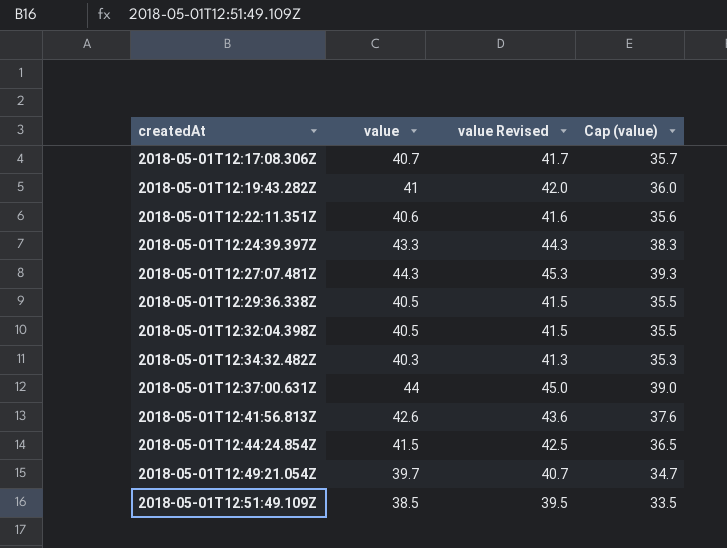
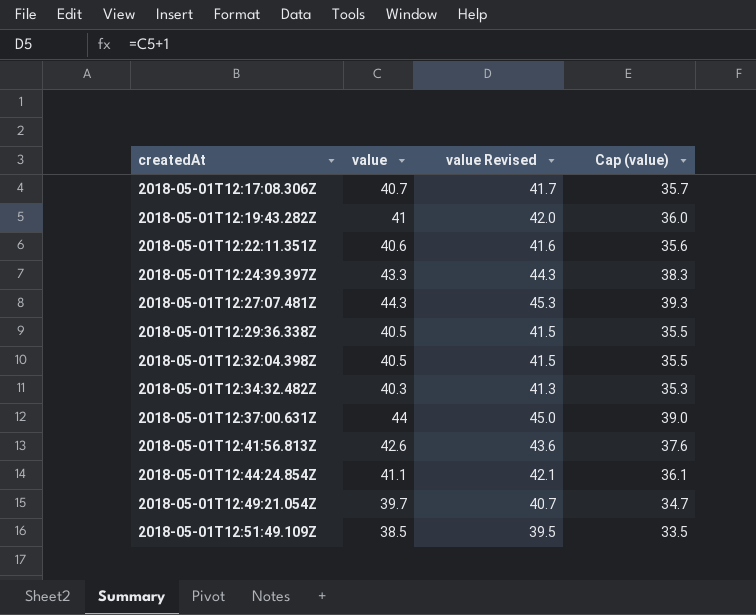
2018-05-01T12:44:24.854Z | value: 41.5 -> 41.1
2018-05-01T12:44:24.854Z | value Revised: 42.5 -> 42.1
2018-05-01T12:44:24.854Z | Cap (value): 36.5 -> 36.1

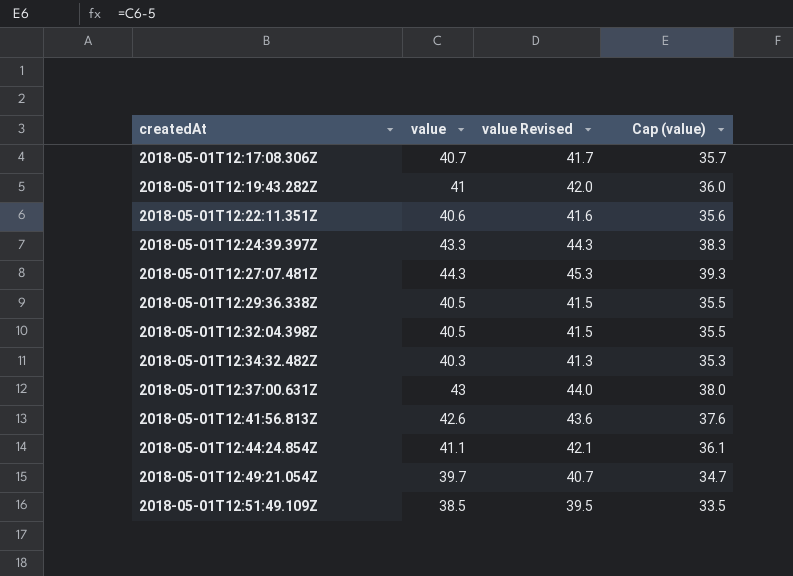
2018-05-01T12:37:00.631Z | value: 44 -> 43
2018-05-01T12:37:00.631Z | value Revised: 45.0 -> 44.0
2018-05-01T12:37:00.631Z | Cap (value): 39.0 -> 38.0

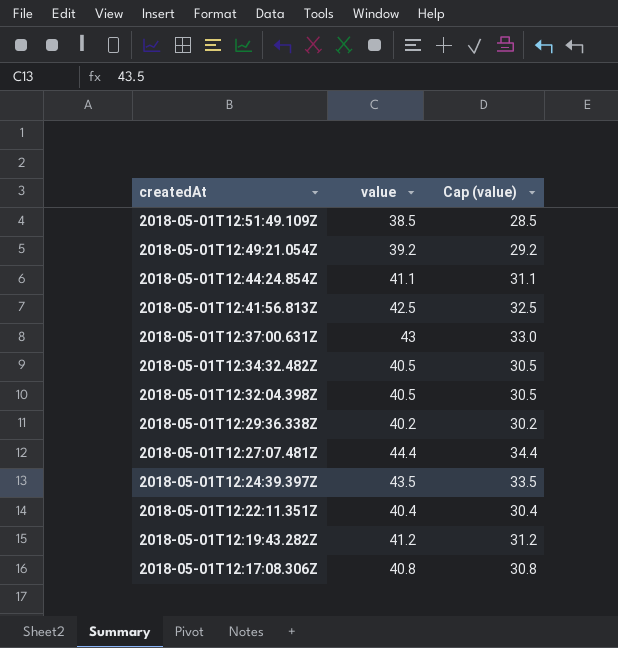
row order: createdAt ascending -> createdAt descending
column value Revised | formula: [value] + 1 -> none
column Cap (value) | formula: [value] - 5 -> [value] - 10
2018-05-01T12:49:21.054Z | value: 39.7 -> 39.2
2018-05-01T12:41:56.813Z | value: 42.6 -> 42.5
2018-05-01T12:34:32.482Z | value: 40.3 -> 40.5
2018-05-01T12:29:36.338Z | value: 40.5 -> 40.2
2018-05-01T12:27:07.481Z | value: 44.3 -> 44.4
2018-05-01T12:24:39.397Z | value: 43.3 -> 43.5
2018-05-01T12:22:11.351Z | value: 40.6 -> 40.4
2018-05-01T12:19:43.282Z | value: 41 -> 41.2
2018-05-01T12:17:08.306Z | value: 40.7 -> 40.8

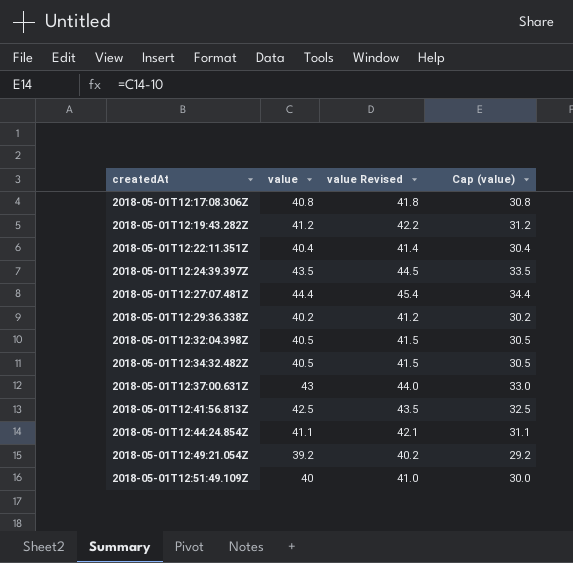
row order: createdAt descending -> createdAt ascending
column value Revised | formula: none -> [value] + 1
2018-05-01T12:51:49.109Z | value: 38.5 -> 40
2018-05-01T12:51:49.109Z | Cap (value): 28.5 -> 30.0

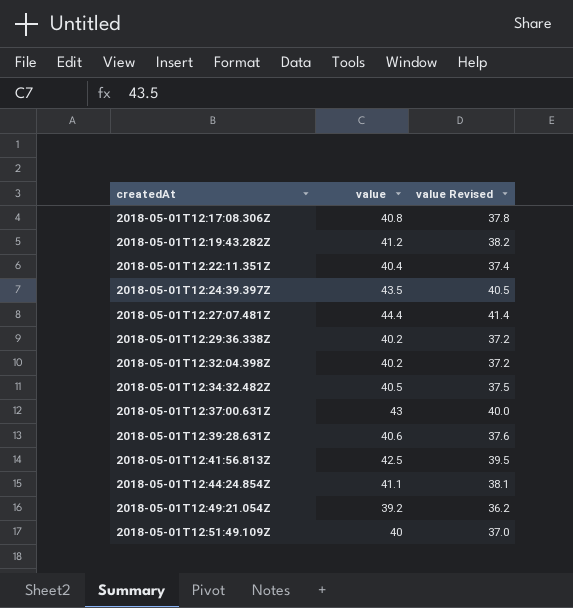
column Cap (value) | formula: [value] - 10 -> none
column value Revised | formula: [value] + 1 -> [value] - 3
2018-05-01T12:32:04.398Z | value: 40.5 -> 40.2
row 2018-05-01T12:39:28.631Z: none -> 40.6 | 37.6

